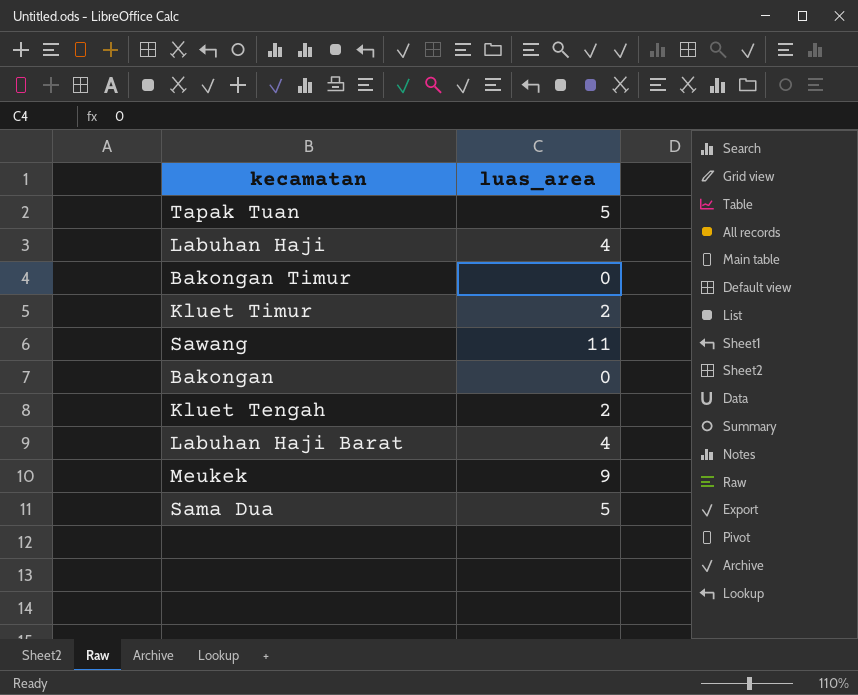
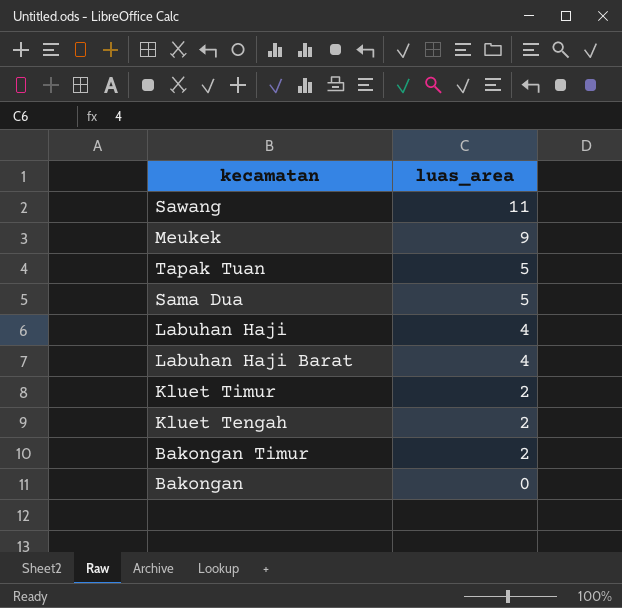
row order: none -> luas_area descending
Bakongan Timur | luas_area: 0 -> 2

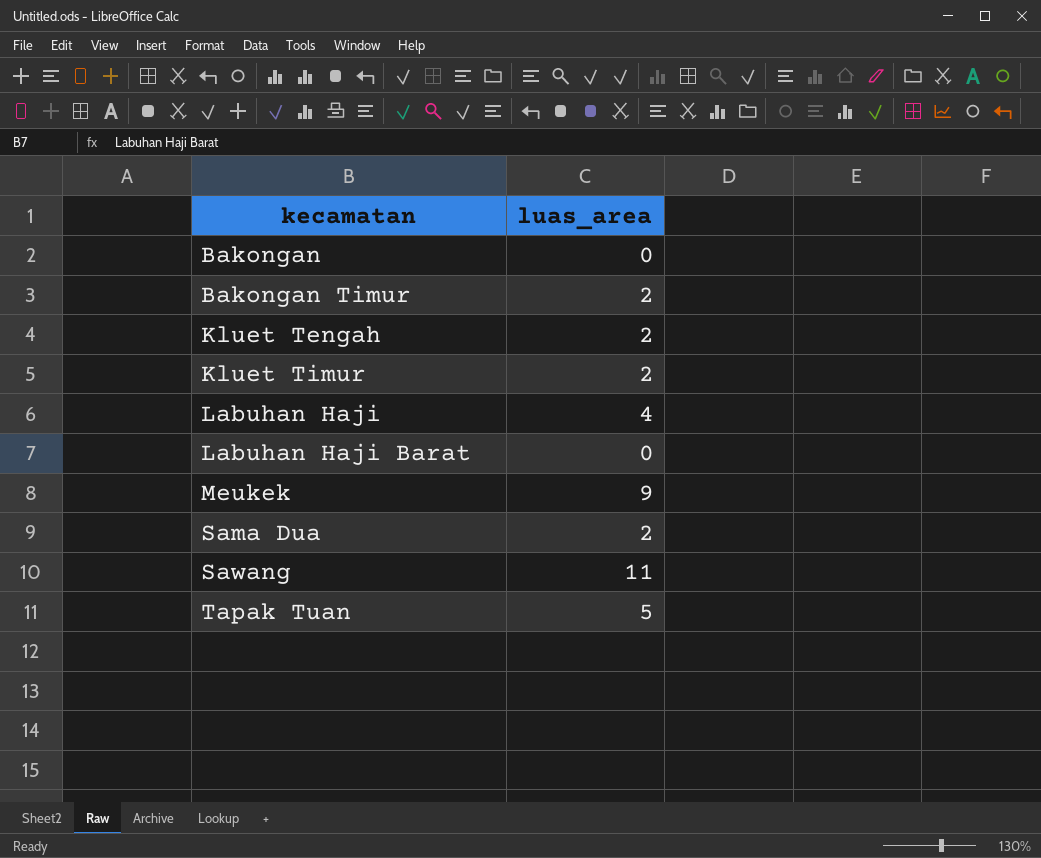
row order: luas_area descending -> kecamatan ascending
Labuhan Haji Barat | luas_area: 4 -> 0
Sama Dua | luas_area: 5 -> 2

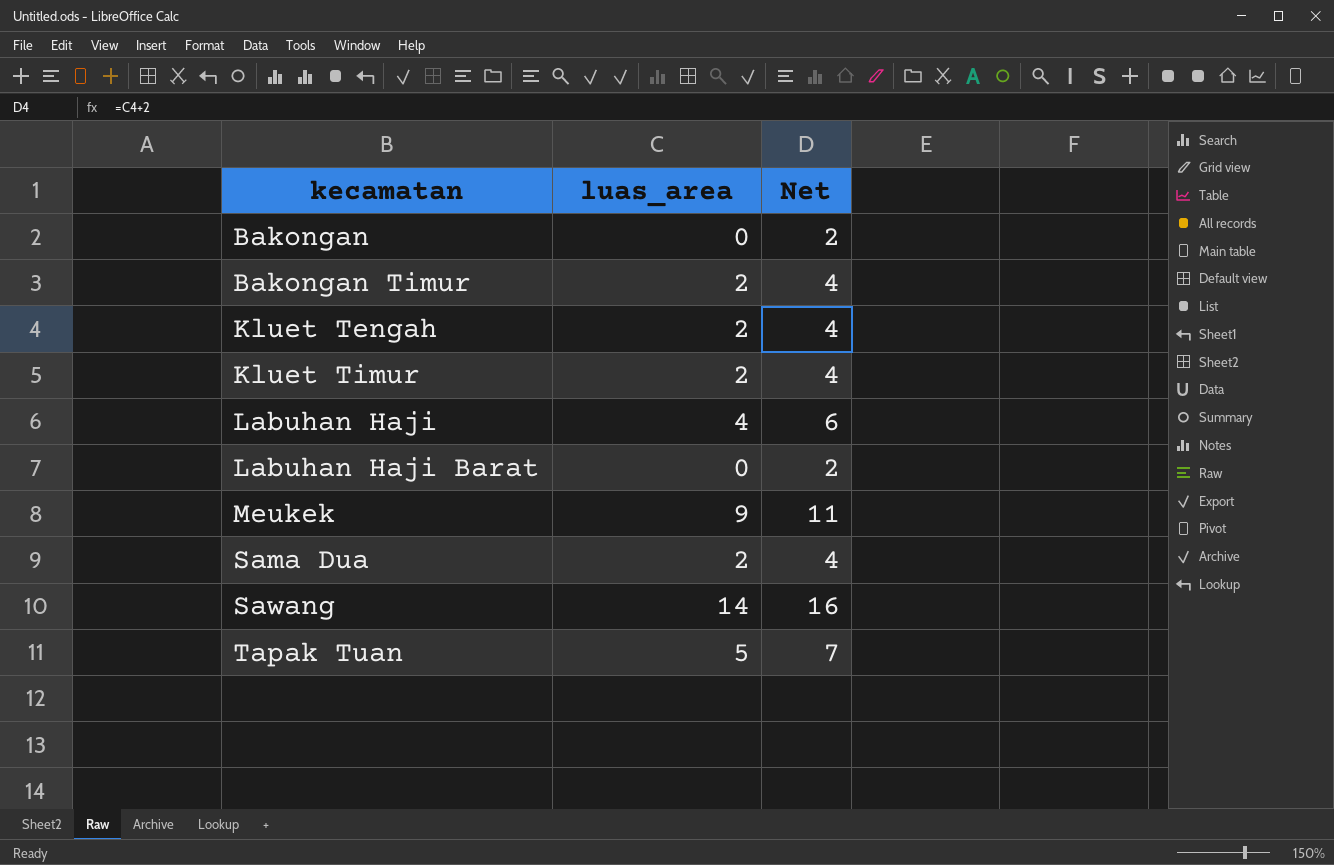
column Net | formula: none -> [luas_area] + 2
Sawang | luas_area: 11 -> 14

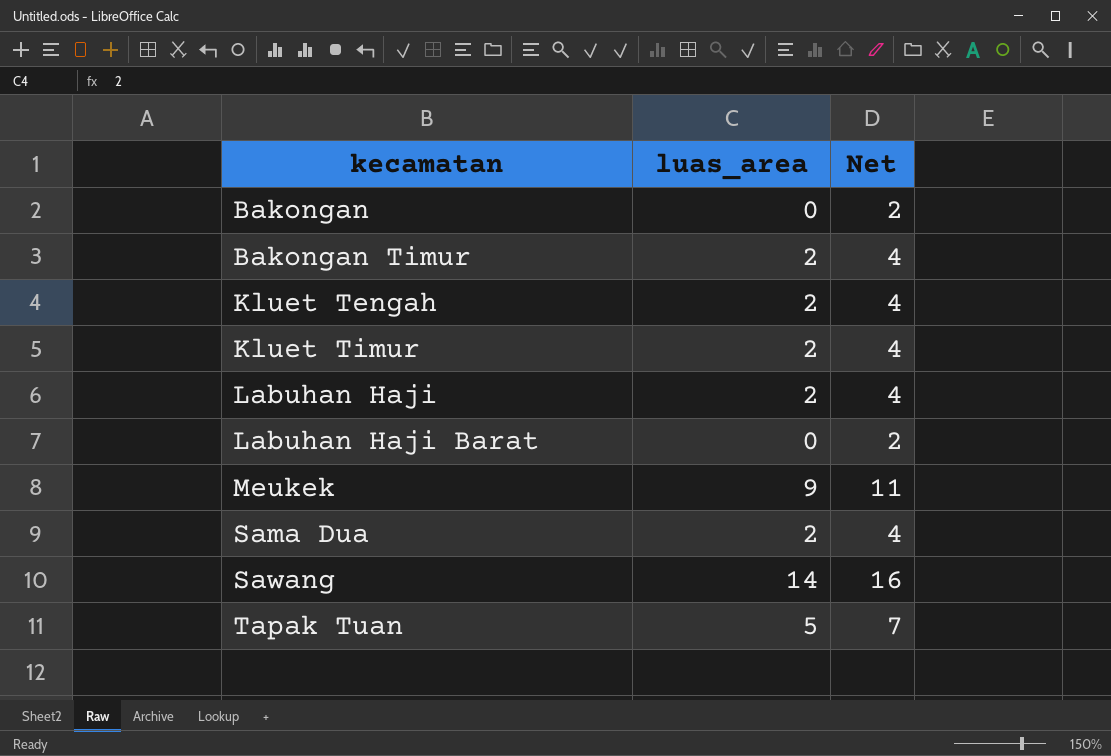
Labuhan Haji | luas_area: 4 -> 2
Labuhan Haji | Net: 6 -> 4

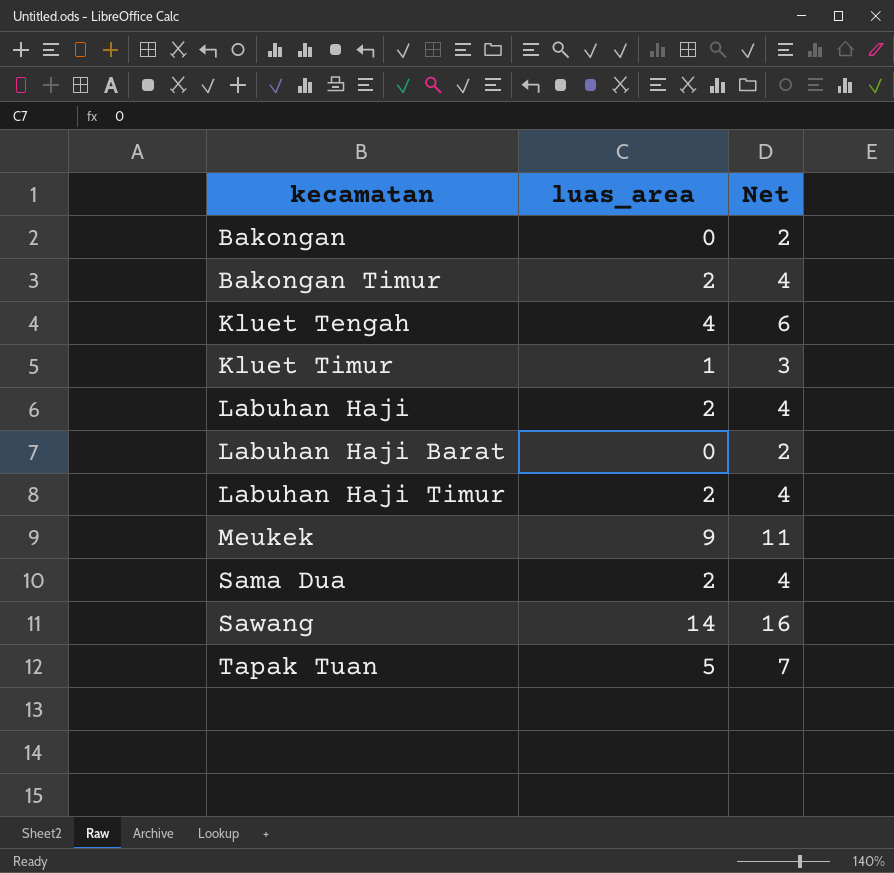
Kluet Tengah | luas_area: 2 -> 4
Kluet Tengah | Net: 4 -> 6
Kluet Timur | luas_area: 2 -> 1
Kluet Timur | Net: 4 -> 3
row Labuhan Haji Timur: none -> 2 | 4

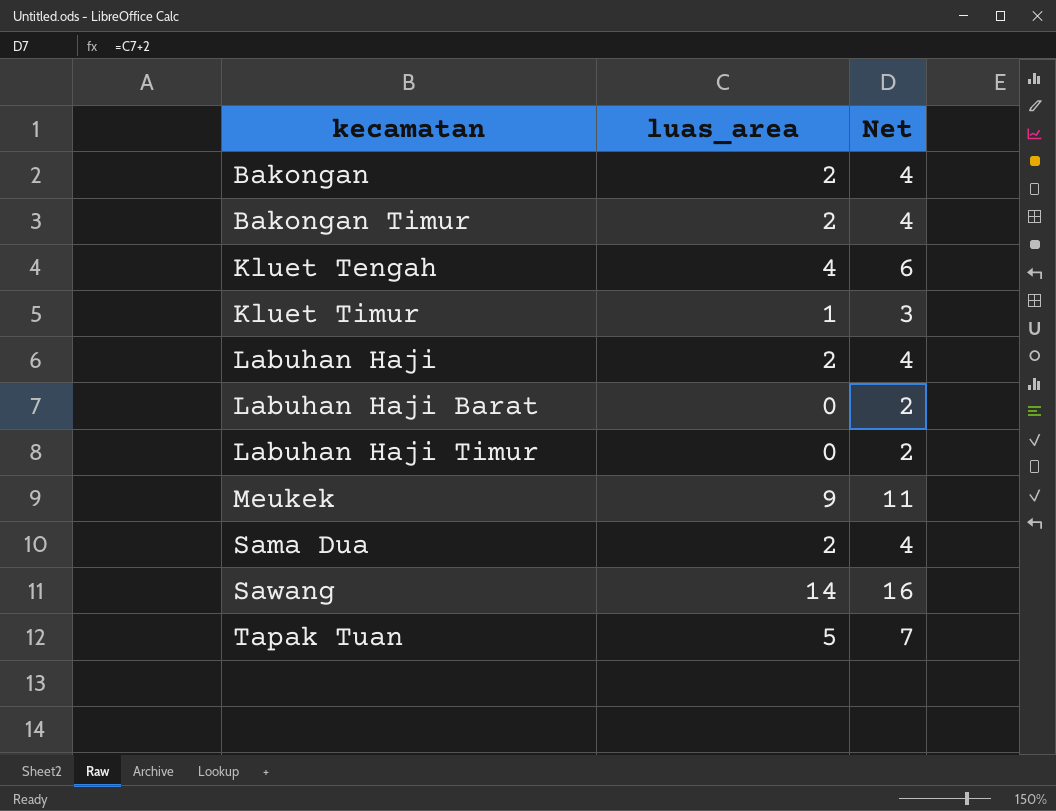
Bakongan | luas_area: 0 -> 2
Bakongan | Net: 2 -> 4
Labuhan Haji Timur | luas_area: 2 -> 0
Labuhan Haji Timur | Net: 4 -> 2

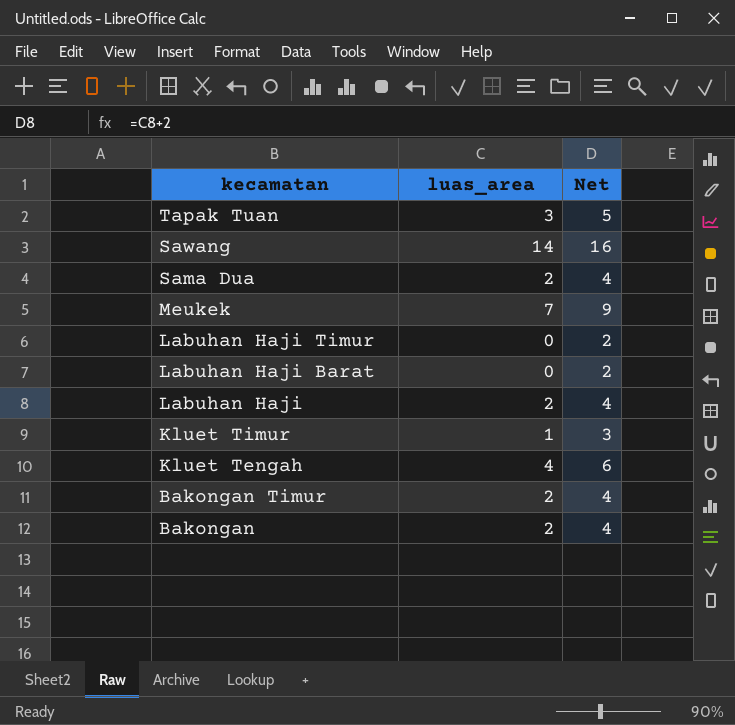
row order: kecamatan ascending -> kecamatan descending
Tapak Tuan | luas_area: 5 -> 3
Tapak Tuan | Net: 7 -> 5
Meukek | luas_area: 9 -> 7
Meukek | Net: 11 -> 9

